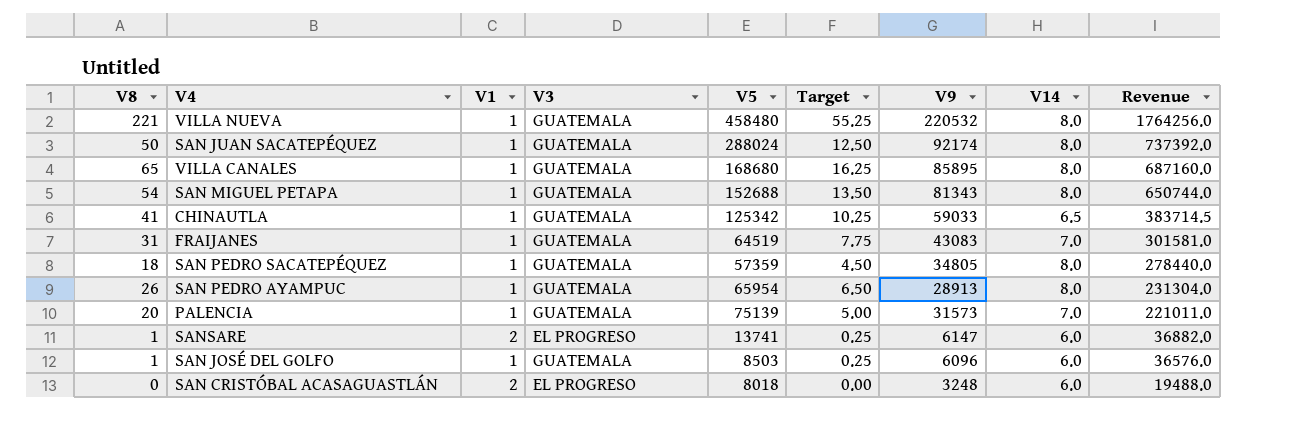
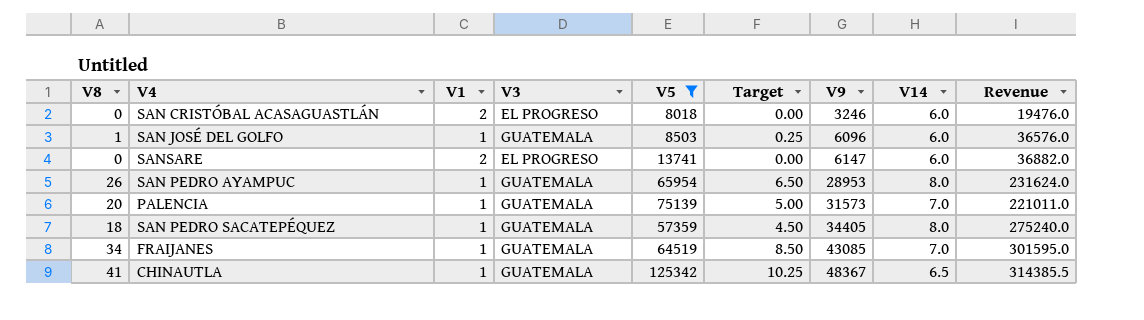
filter: none -> V5 <= 125342
row order: Revenue descending -> V9 ascending
SAN CRISTÓBAL ACASAGUASTLÁN | V9: 3248 -> 3246
SAN CRISTÓBAL ACASAGUASTLÁN | Revenue: 19488.0 -> 19476.0
SANSARE | V8: 1 -> 0
SANSARE | Target: 0.25 -> 0.00
SAN PEDRO AYAMPUC | V9: 28913 -> 28953
SAN PEDRO AYAMPUC | Revenue: 231304.0 -> 231624.0
SAN PEDRO SACATEPÉQUEZ | V9: 34805 -> 34405
SAN PEDRO SACATEPÉQUEZ | Revenue: 278440.0 -> 275240.0
FRAIJANES | V8: 31 -> 34
FRAIJANES | Target: 7.75 -> 8.50
FRAIJANES | V9: 43083 -> 43085
FRAIJANES | Revenue: 301581.0 -> 301595.0
CHINAUTLA | V9: 59033 -> 48367
CHINAUTLA | Revenue: 383714.5 -> 314385.5

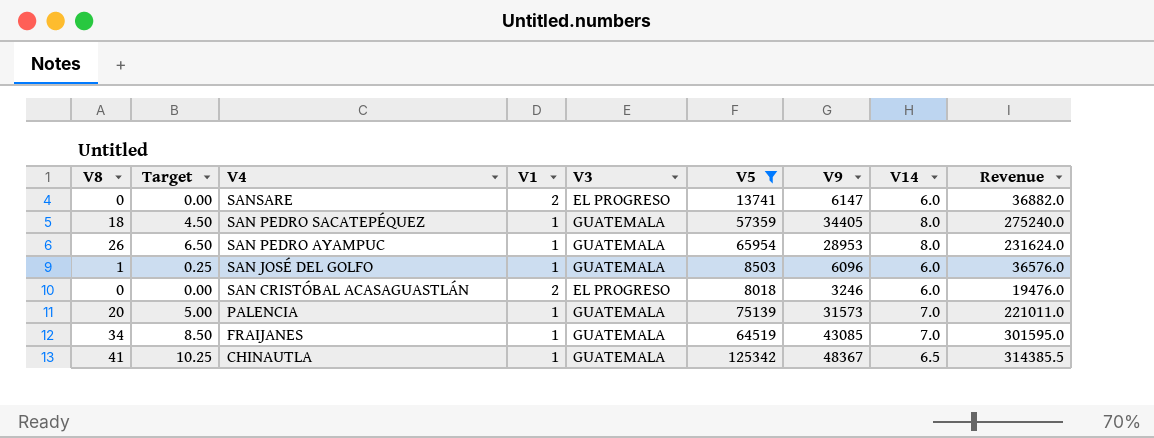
row order: V9 ascending -> V4 descending
column Target | position: 6 -> 2

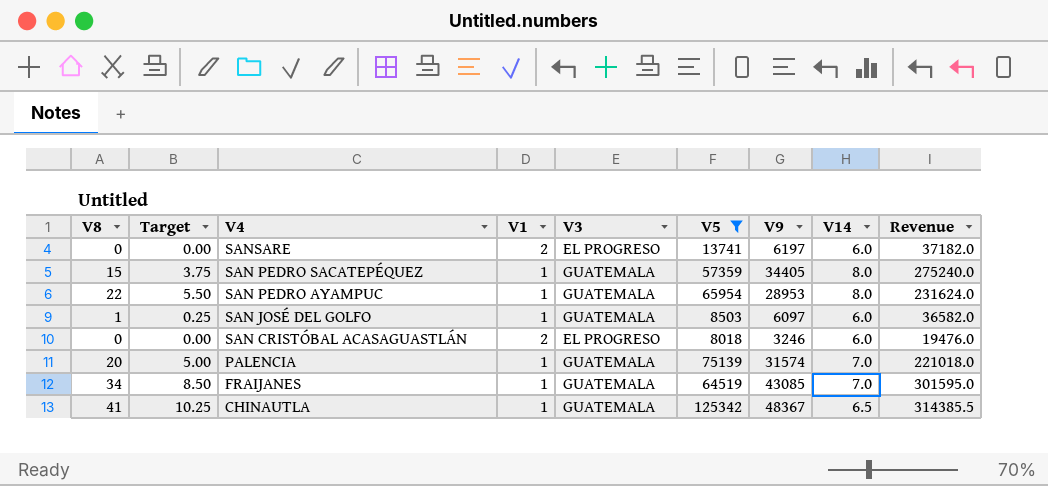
SANSARE | V9: 6147 -> 6197
SANSARE | Revenue: 36882.0 -> 37182.0
SAN PEDRO SACATEPÉQUEZ | V8: 18 -> 15
SAN PEDRO SACATEPÉQUEZ | Target: 4.50 -> 3.75
SAN PEDRO AYAMPUC | V8: 26 -> 22
SAN PEDRO AYAMPUC | Target: 6.50 -> 5.50
SAN JOSÉ DEL GOLFO | V9: 6096 -> 6097
SAN JOSÉ DEL GOLFO | Revenue: 36576.0 -> 36582.0
PALENCIA | V9: 31573 -> 31574
PALENCIA | Revenue: 221011.0 -> 221018.0

